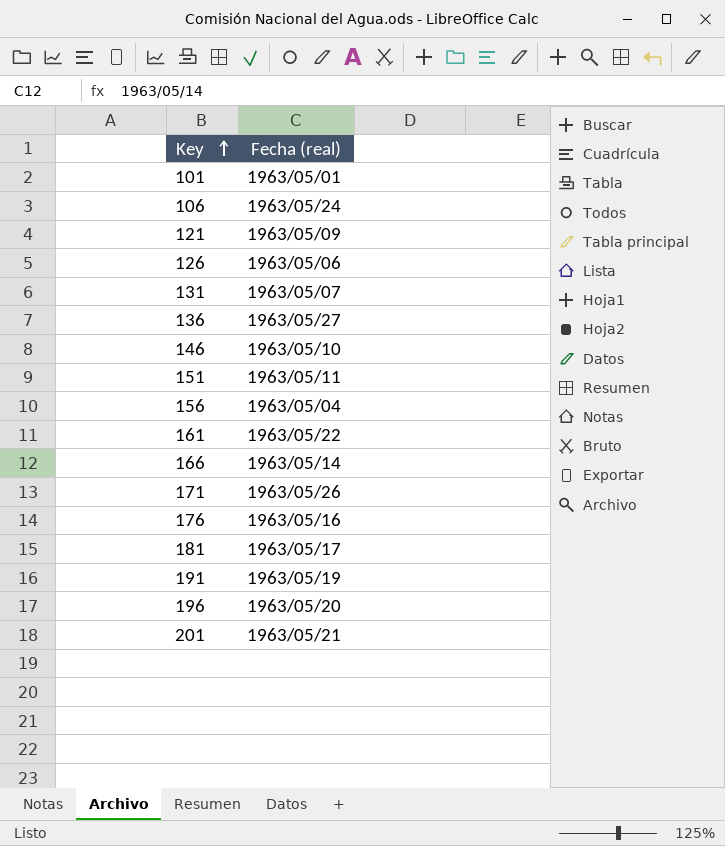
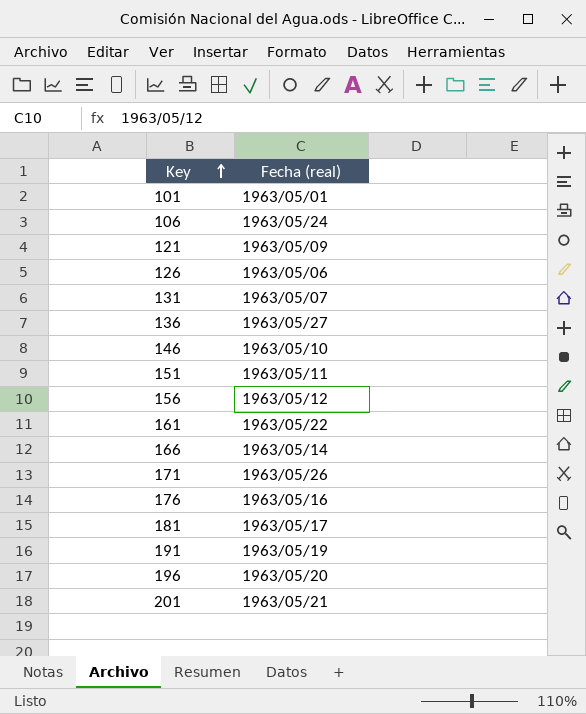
156 | Fecha (real): 1963/05/04 -> 1963/05/12

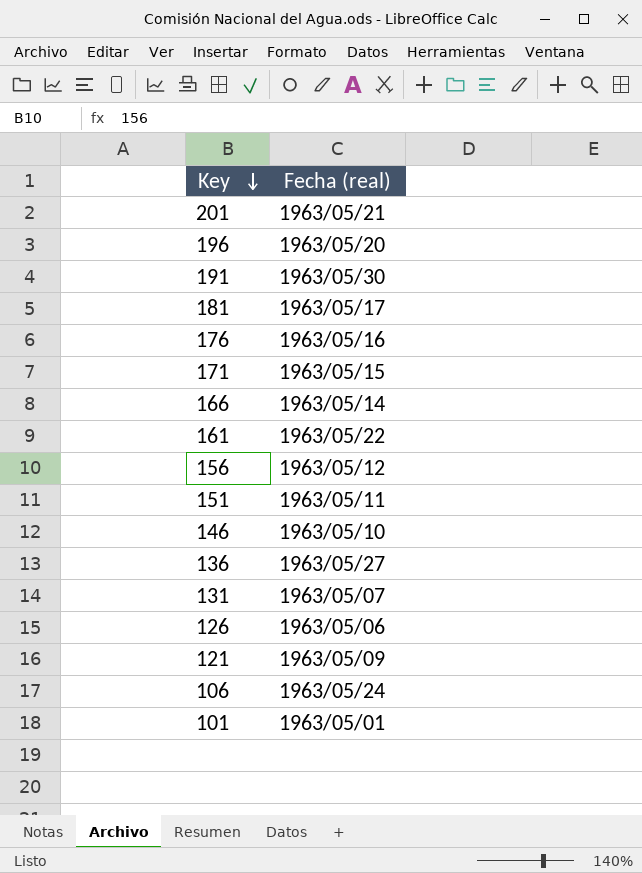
row order: Key ascending -> Key descending
191 | Fecha (real): 1963/05/19 -> 1963/05/30
171 | Fecha (real): 1963/05/26 -> 1963/05/15

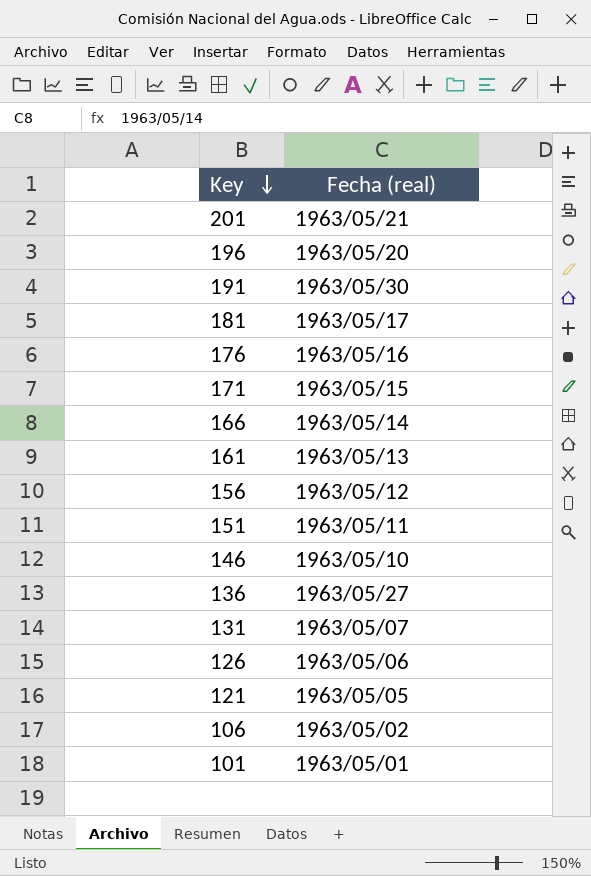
161 | Fecha (real): 1963/05/22 -> 1963/05/13
121 | Fecha (real): 1963/05/09 -> 1963/05/05
106 | Fecha (real): 1963/05/24 -> 1963/05/02

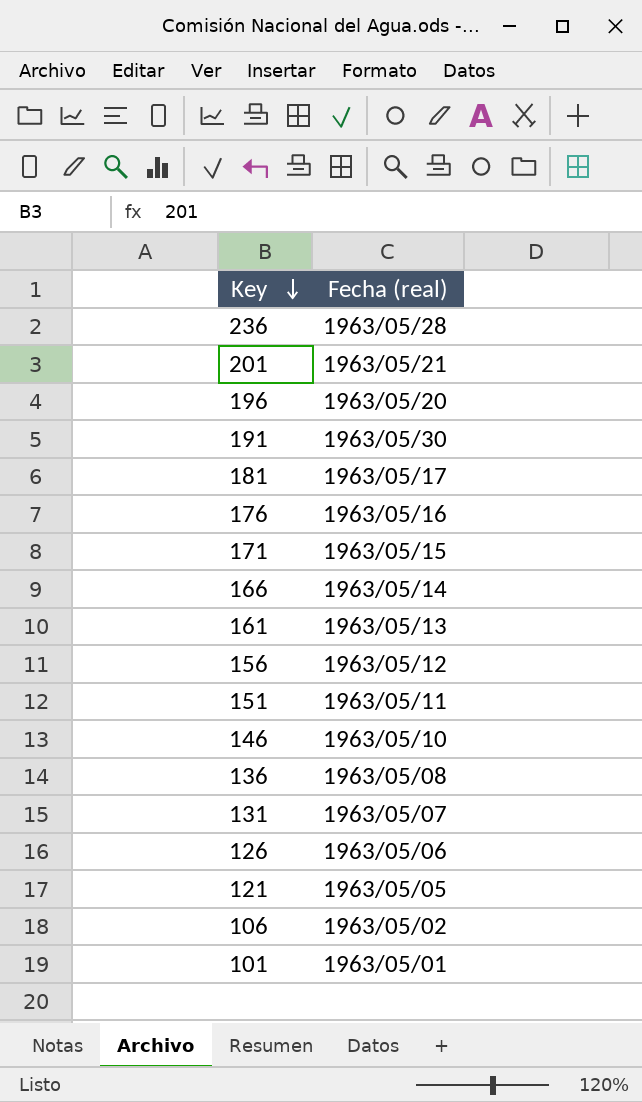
row 236: none -> 1963/05/28
136 | Fecha (real): 1963/05/27 -> 1963/05/08

